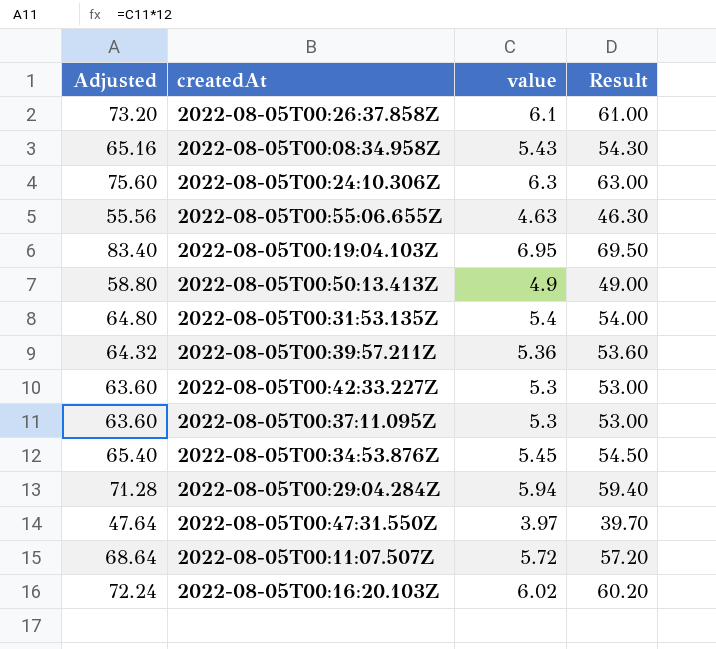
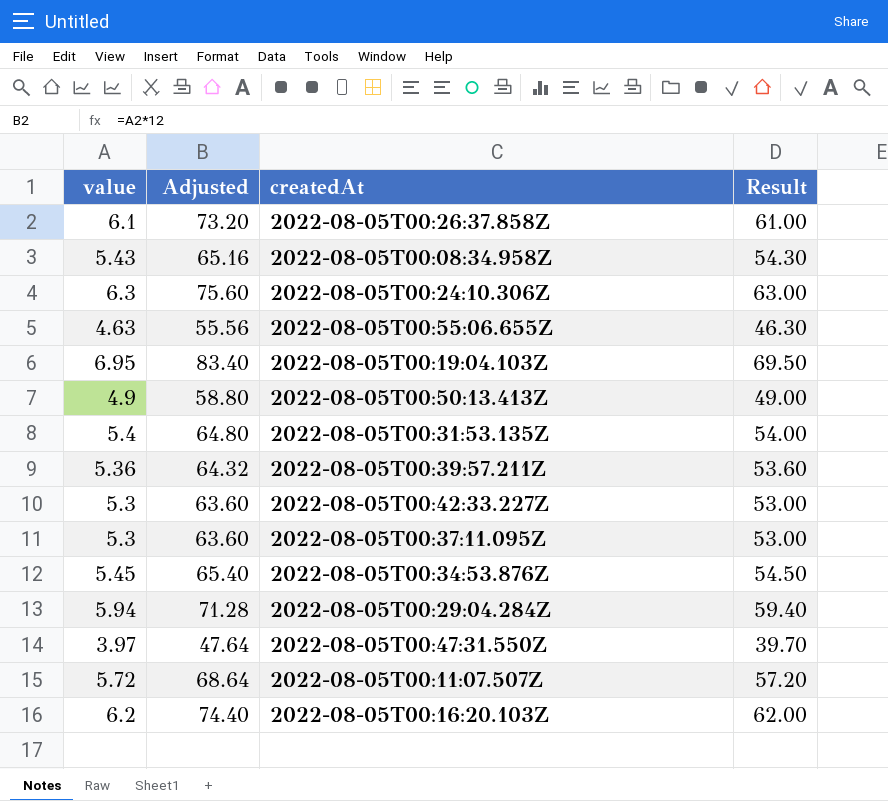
column value | position: 3 -> 1
2022-08-05T00:16:20.103Z | value: 6.02 -> 6.2
2022-08-05T00:16:20.103Z | Adjusted: 72.24 -> 74.40
2022-08-05T00:16:20.103Z | Result: 60.20 -> 62.00

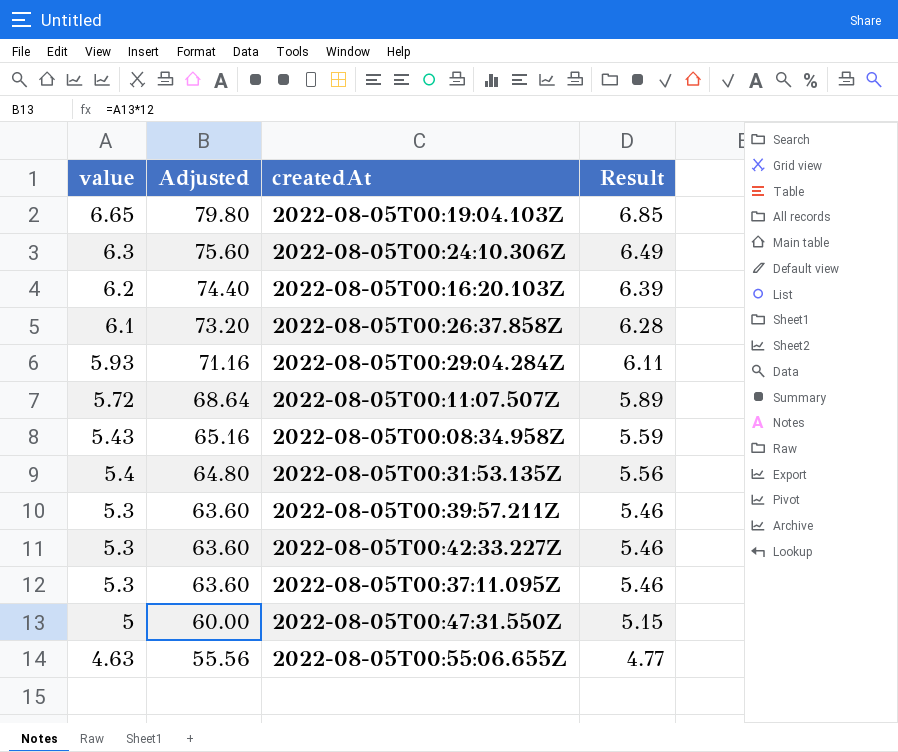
row order: none -> value descending
column Result | formula: [value] * 10 -> [value] * 1.03
row 2022-08-05T00:50:13.413Z: 4.9 | 58.80 | 49.00 -> none
row 2022-08-05T00:34:53.876Z: 5.45 | 65.40 | 54.50 -> none
2022-08-05T00:19:04.103Z | value: 6.95 -> 6.65
2022-08-05T00:19:04.103Z | Adjusted: 83.40 -> 79.80
2022-08-05T00:29:04.284Z | value: 5.94 -> 5.93
2022-08-05T00:29:04.284Z | Adjusted: 71.28 -> 71.16
2022-08-05T00:39:57.211Z | value: 5.36 -> 5.3
2022-08-05T00:39:57.211Z | Adjusted: 64.32 -> 63.60
2022-08-05T00:47:31.550Z | value: 3.97 -> 5
2022-08-05T00:47:31.550Z | Adjusted: 47.64 -> 60.00

